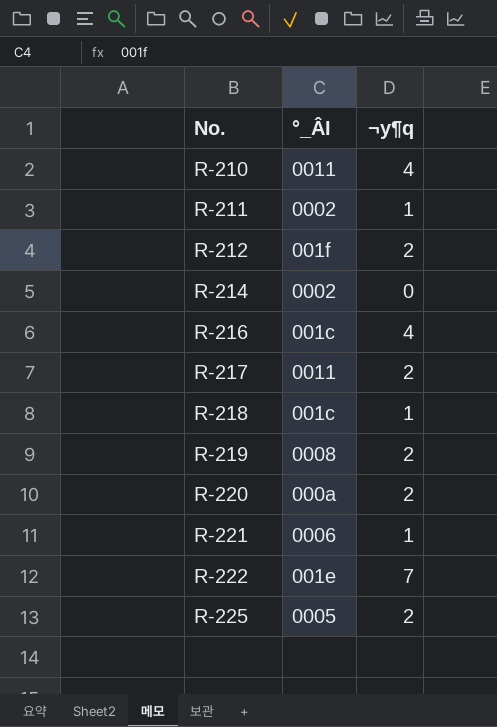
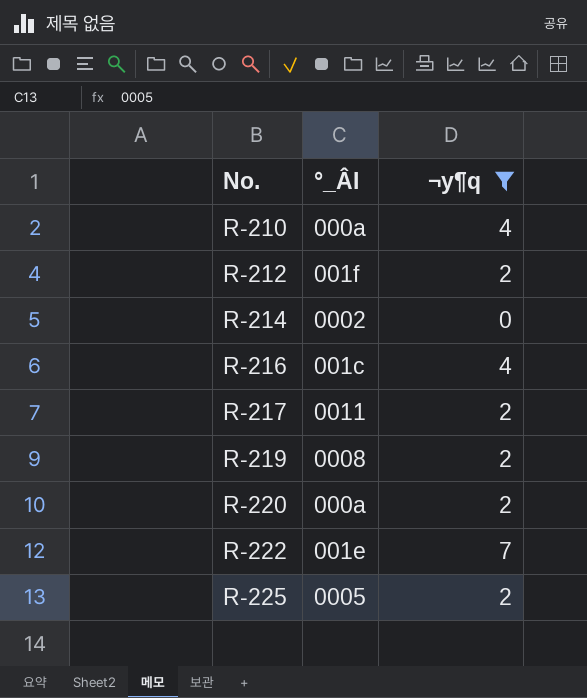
filter: none -> ¬y¶q != 1
R-210 | °_ÂI: 0011 -> 000a

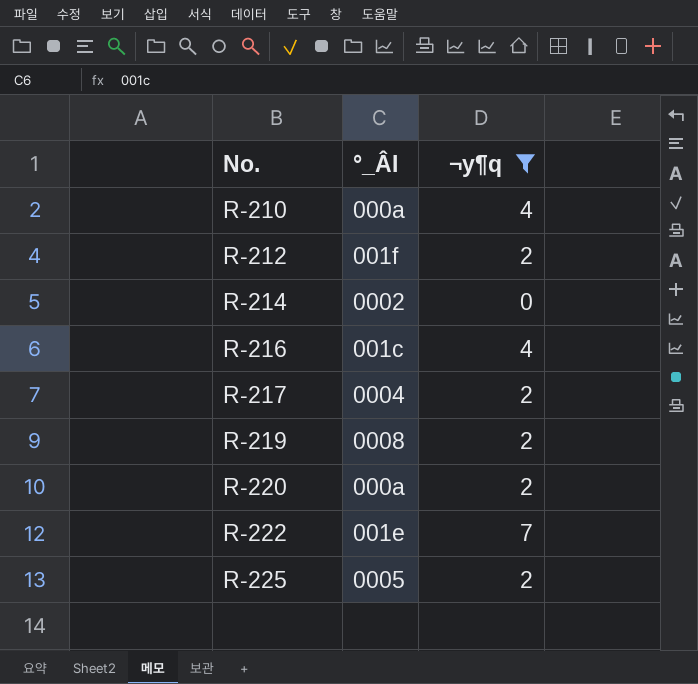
R-217 | °_ÂI: 0011 -> 0004

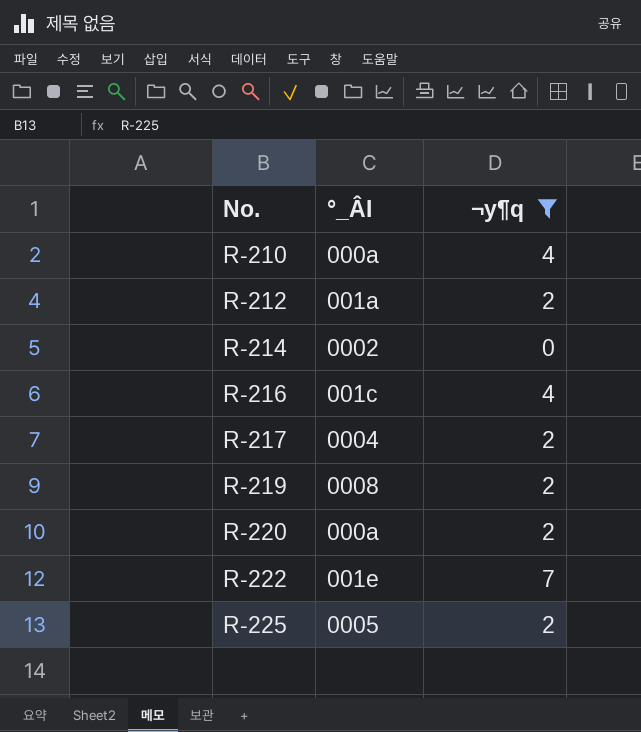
R-212 | °_ÂI: 001f -> 001a

